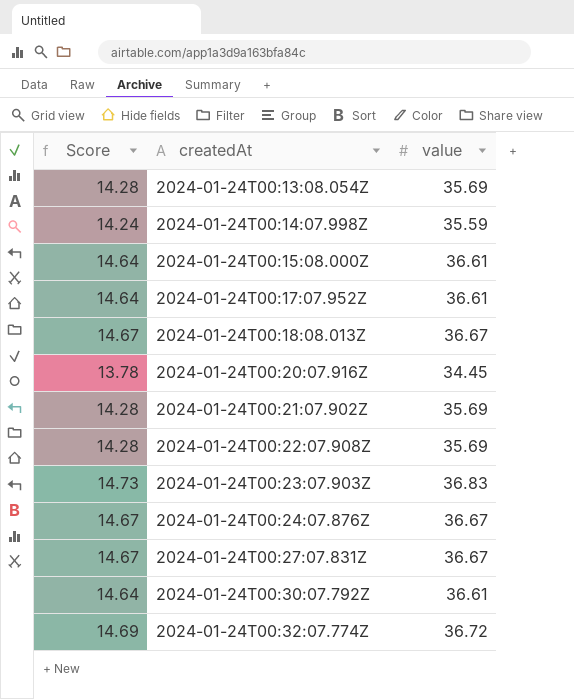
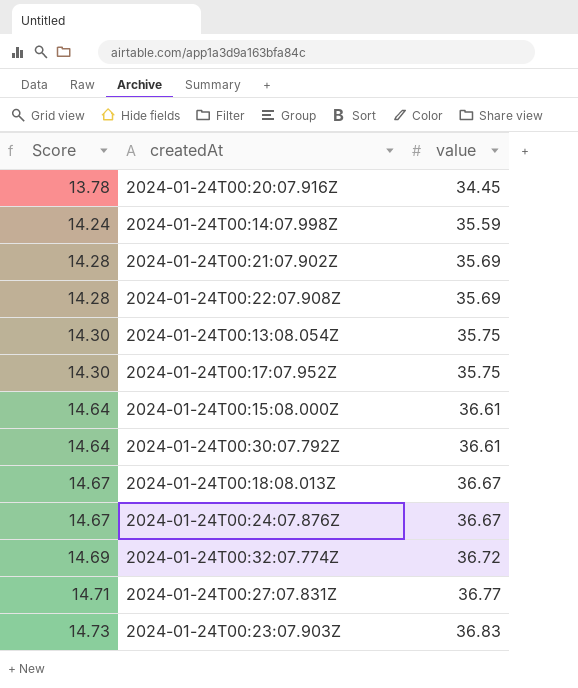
row order: createdAt ascending -> Score ascending
2024-01-24T00:13:08.054Z | Score: 14.28 -> 14.30
2024-01-24T00:13:08.054Z | value: 35.69 -> 35.75
2024-01-24T00:17:07.952Z | Score: 14.64 -> 14.30
2024-01-24T00:17:07.952Z | value: 36.61 -> 35.75
2024-01-24T00:27:07.831Z | Score: 14.67 -> 14.71
2024-01-24T00:27:07.831Z | value: 36.67 -> 36.77

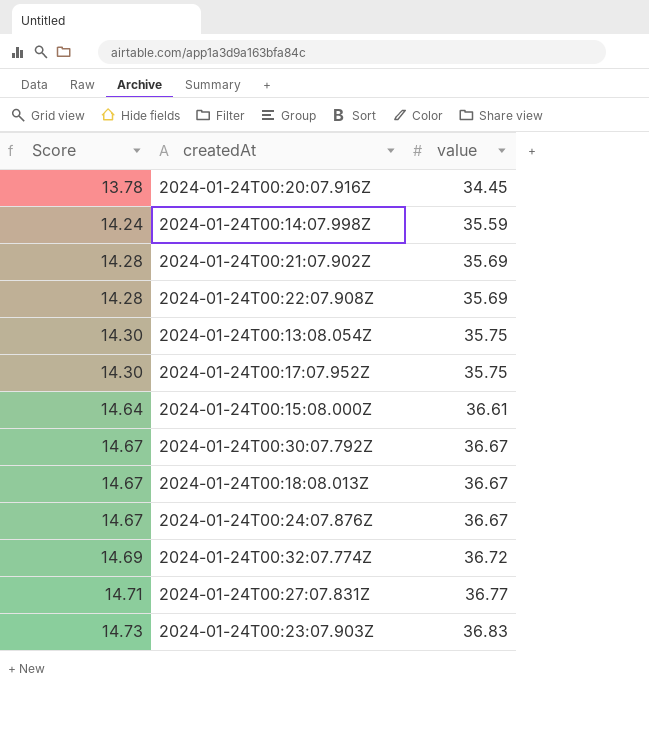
2024-01-24T00:30:07.792Z | Score: 14.64 -> 14.67
2024-01-24T00:30:07.792Z | value: 36.61 -> 36.67

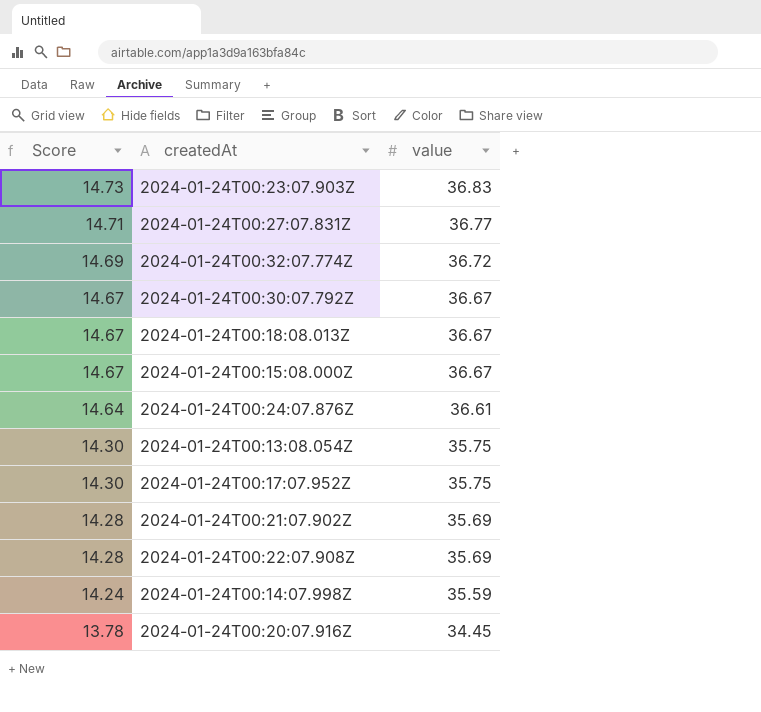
row order: Score ascending -> Score descending
2024-01-24T00:15:08.000Z | Score: 14.64 -> 14.67
2024-01-24T00:15:08.000Z | value: 36.61 -> 36.67
2024-01-24T00:24:07.876Z | Score: 14.67 -> 14.64
2024-01-24T00:24:07.876Z | value: 36.67 -> 36.61

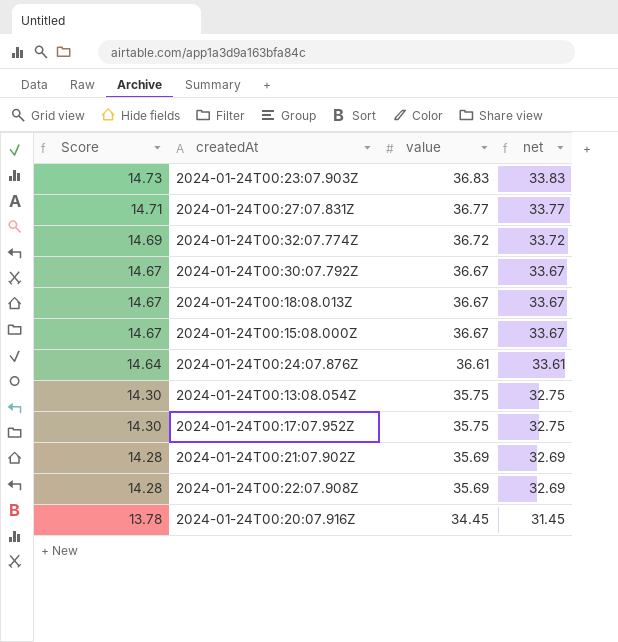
column net | formula: none -> [value] - 3
row 2024-01-24T00:14:07.998Z: 14.24 | 35.59 -> none

